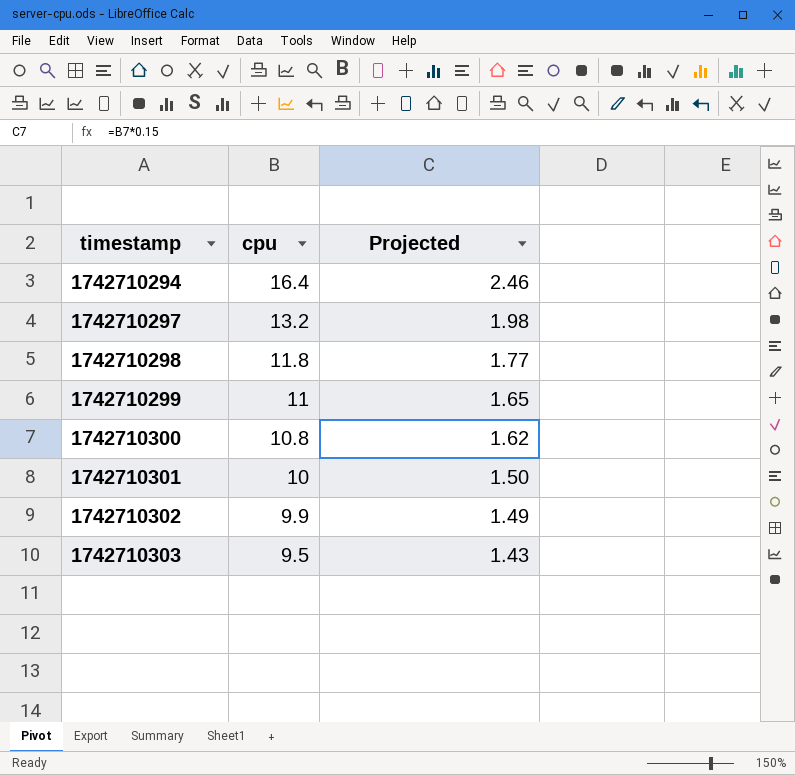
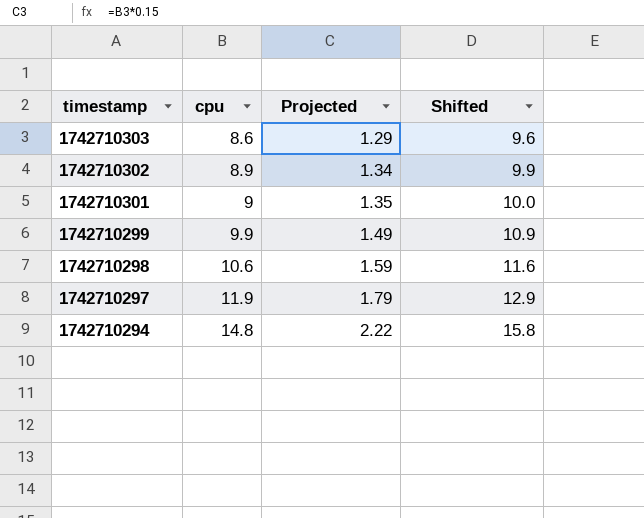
row order: timestamp ascending -> timestamp descending
column Shifted | formula: none -> [cpu] + 1
row 1742710300: 10.8 | 1.62 -> none
1742710303 | cpu: 9.5 -> 8.6
1742710303 | Projected: 1.43 -> 1.29
1742710302 | cpu: 9.9 -> 8.9
1742710302 | Projected: 1.49 -> 1.34
1742710301 | cpu: 10 -> 9
1742710301 | Projected: 1.50 -> 1.35
1742710299 | cpu: 11 -> 9.9
1742710299 | Projected: 1.65 -> 1.49
1742710298 | cpu: 11.8 -> 10.6
1742710298 | Projected: 1.77 -> 1.59
1742710297 | cpu: 13.2 -> 11.9
1742710297 | Projected: 1.98 -> 1.79
1742710294 | cpu: 16.4 -> 14.8
1742710294 | Projected: 2.46 -> 2.22

